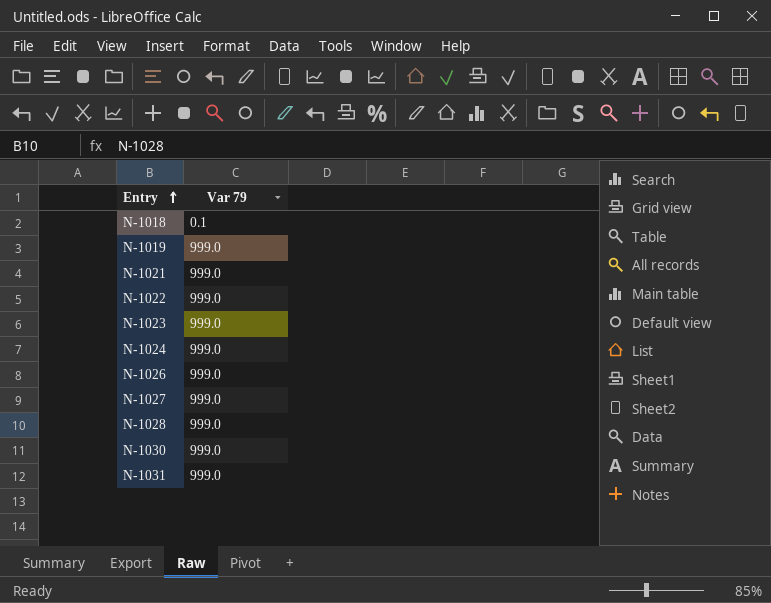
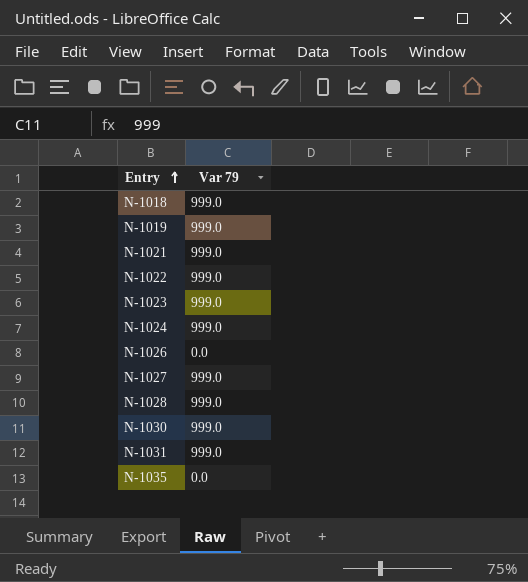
N-1018 | Var 79: 0.1 -> 999.0
N-1026 | Var 79: 999.0 -> 0.0
row N-1035: none -> 0.0

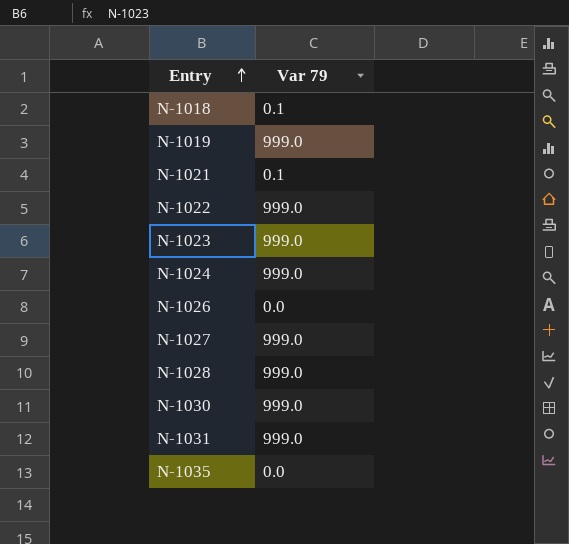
N-1018 | Var 79: 999.0 -> 0.1
N-1021 | Var 79: 999.0 -> 0.1

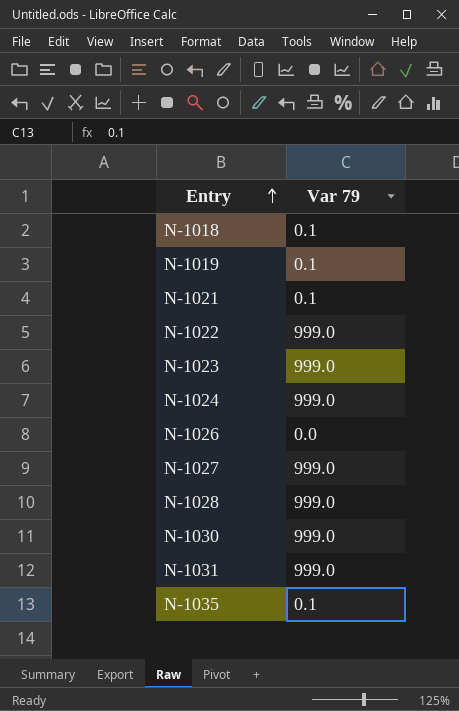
N-1019 | Var 79: 999.0 -> 0.1
N-1035 | Var 79: 0.0 -> 0.1

